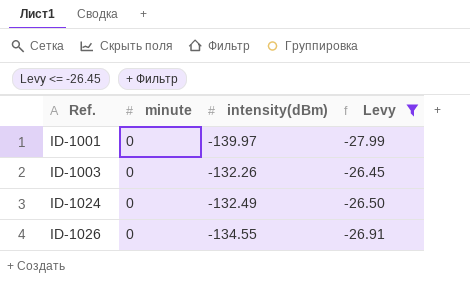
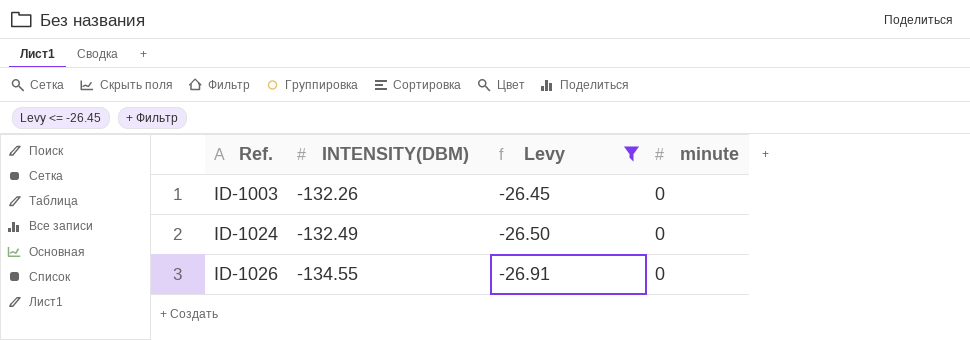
column name: intensity(dBm) -> INTENSITY(DBM)
column minute | position: 2 -> 4
row ID-1001: 0 | -139.97 | -27.99 -> none

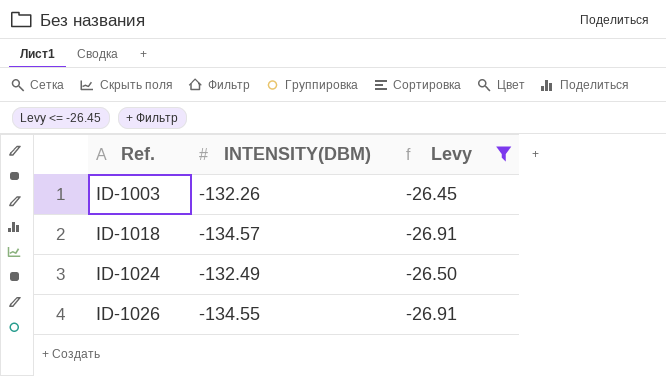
column minute | position: 4 -> none
row ID-1018: none -> -134.57 | -26.91

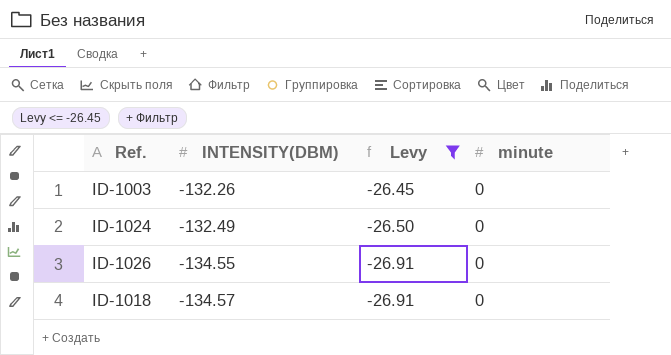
row order: Ref. ascending -> INTENSITY(DBM) descending
column minute | position: none -> 4

